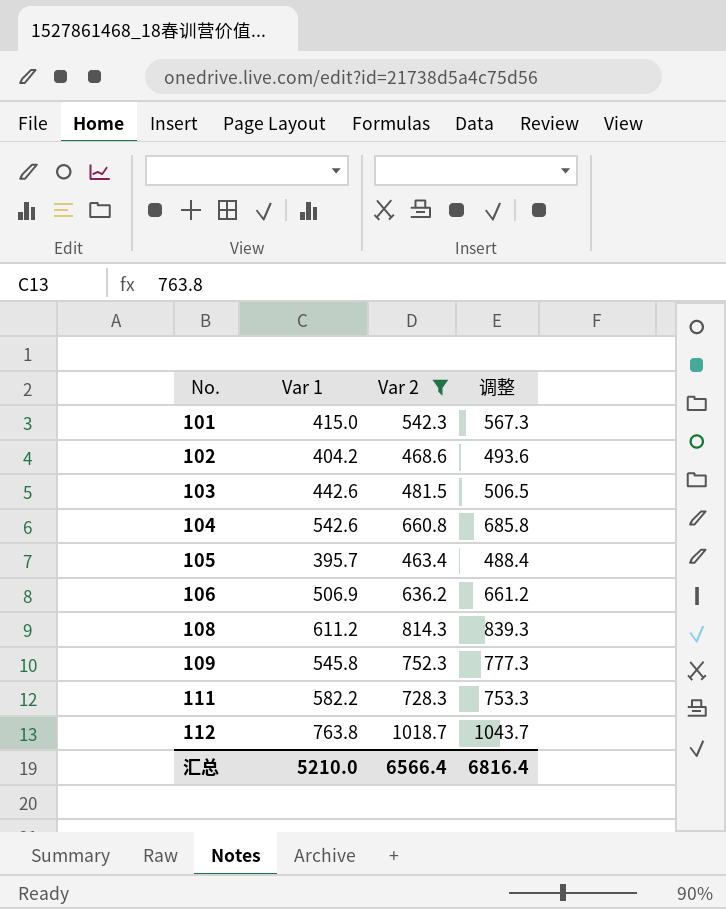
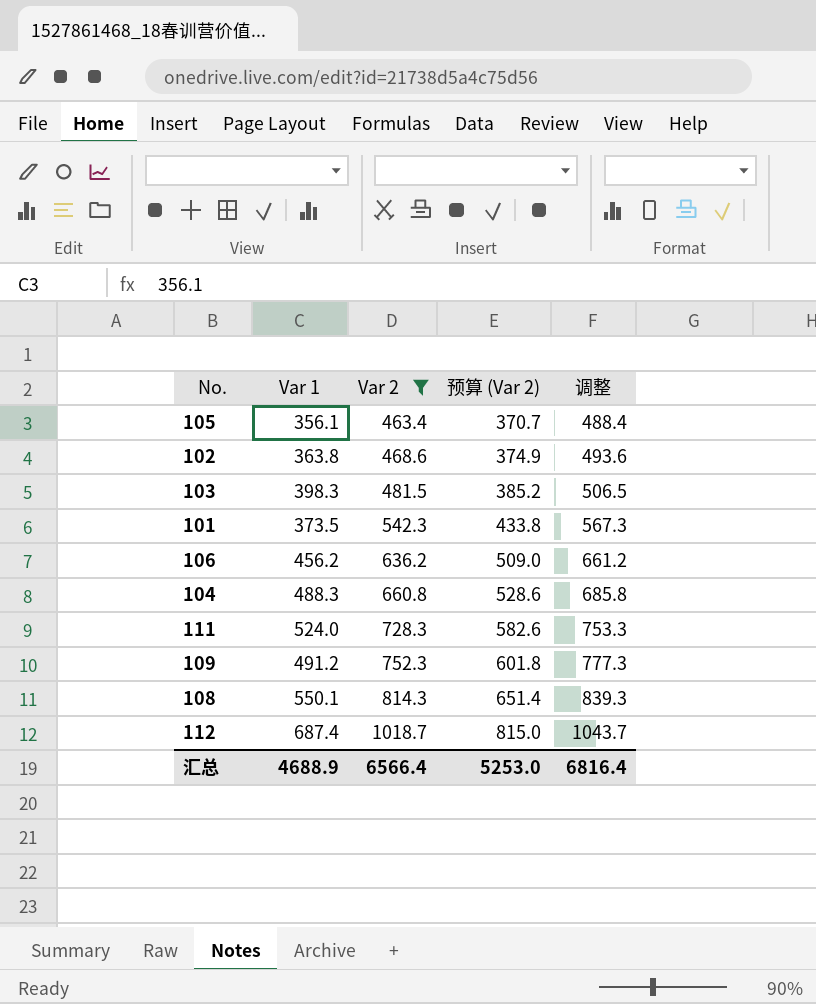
row order: No. ascending -> Var 2 ascending
column 预算 (Var 2) | formula: none -> [Var 2] * 0.8
105 | Var 1: 395.7 -> 356.1
102 | Var 1: 404.2 -> 363.8
103 | Var 1: 442.6 -> 398.3
101 | Var 1: 415.0 -> 373.5
106 | Var 1: 506.9 -> 456.2
104 | Var 1: 542.6 -> 488.3
111 | Var 1: 582.2 -> 524.0
109 | Var 1: 545.8 -> 491.2
108 | Var 1: 611.2 -> 550.1
112 | Var 1: 763.8 -> 687.4
汇总 | Var 1: 5210.0 -> 4688.9

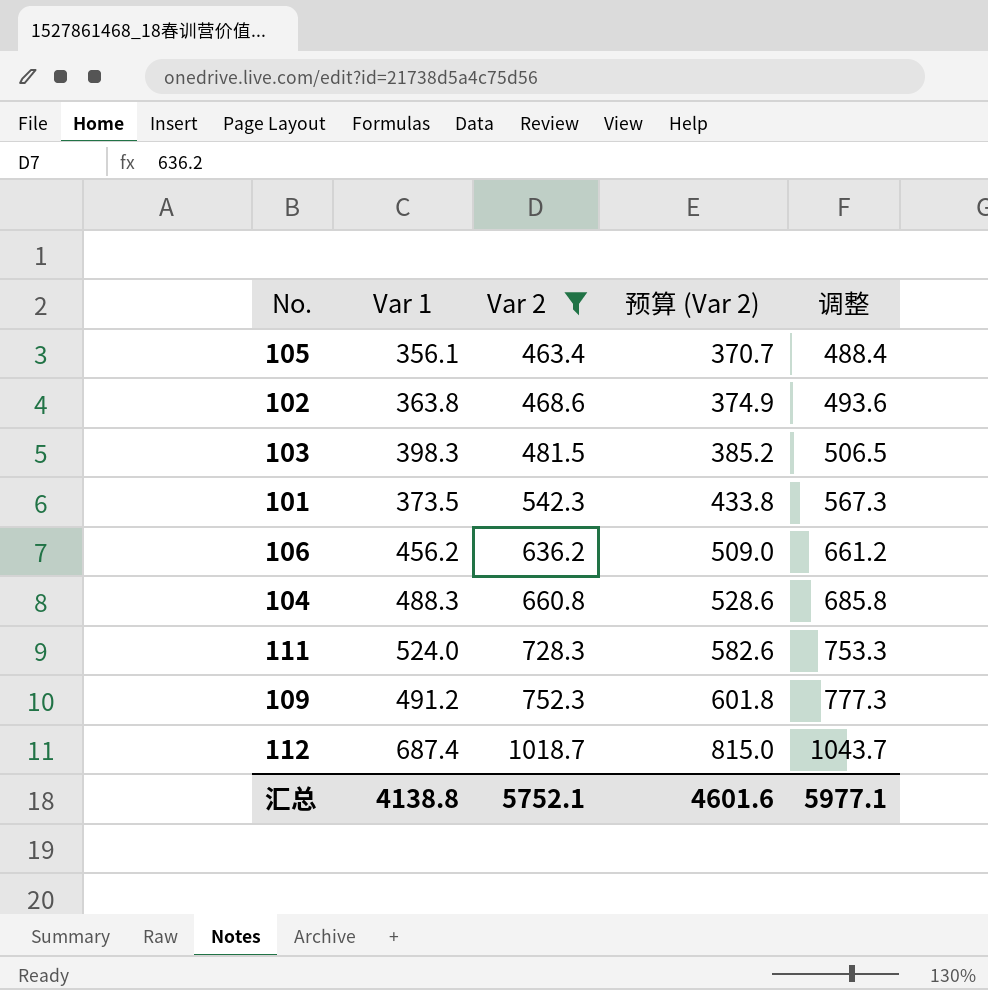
row 108: 550.1 | 814.3 | 651.4 | 839.3 -> none
汇总 | Var 1: 4688.9 -> 4138.8
汇总 | Var 2: 6566.4 -> 5752.1
汇总 | 预算 (Var 2): 5253.0 -> 4601.6
汇总 | 调整: 6816.4 -> 5977.1

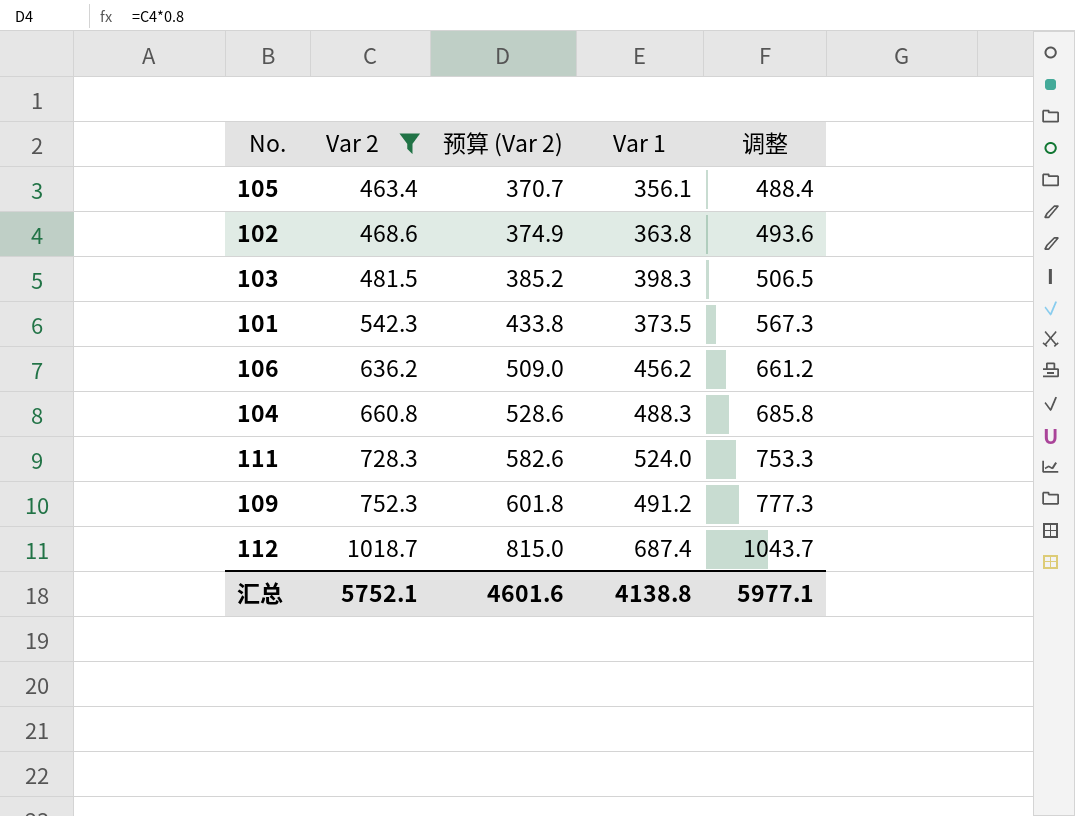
column Var 1 | position: 2 -> 4

